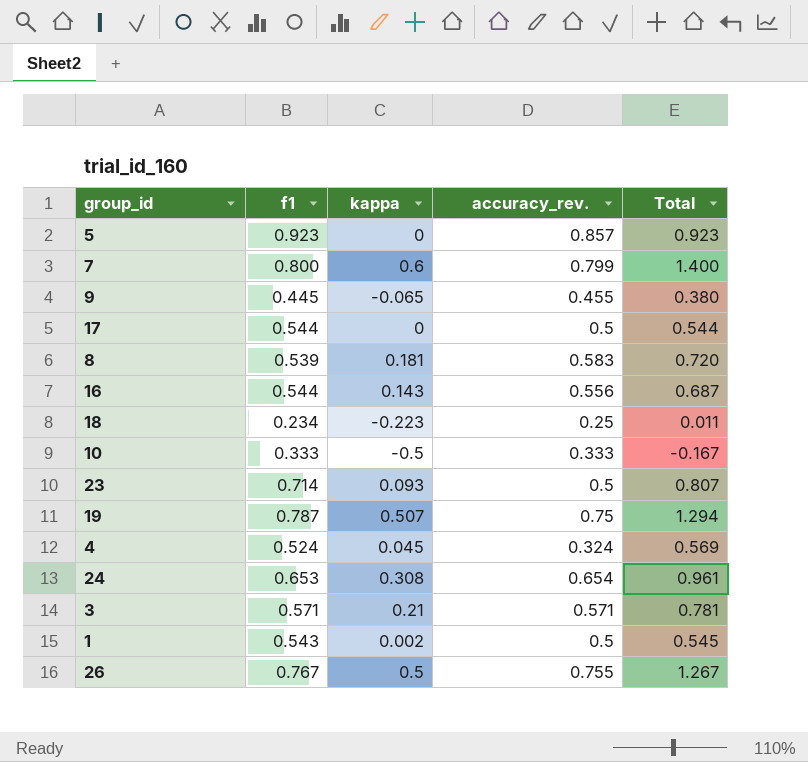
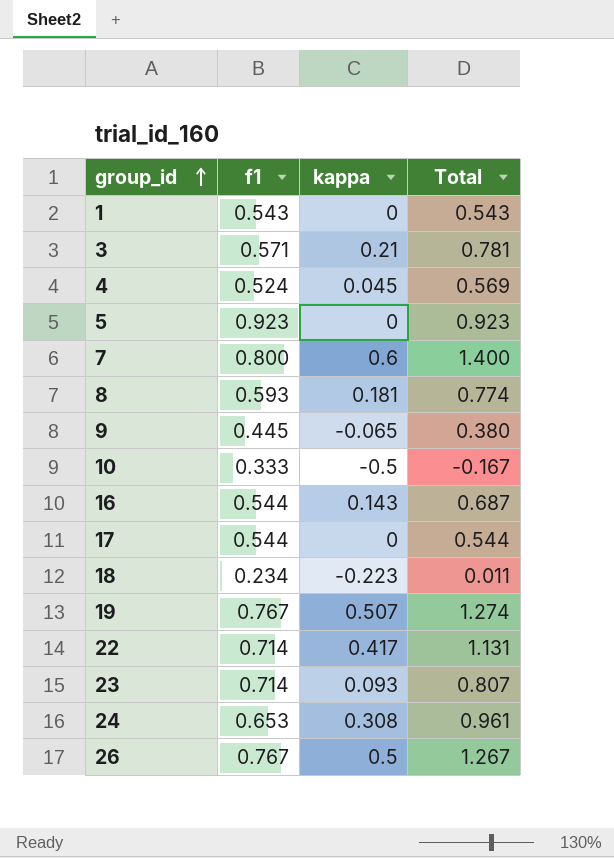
row order: none -> group_id ascending
column accuracy_rev. | position: 4 -> none
1 | kappa: 0.002 -> 0
1 | Total: 0.545 -> 0.543
8 | f1: 0.539 -> 0.593
8 | Total: 0.720 -> 0.774
19 | f1: 0.787 -> 0.767
19 | Total: 1.294 -> 1.274
row 22: none -> 0.714 | 0.417 | 1.131

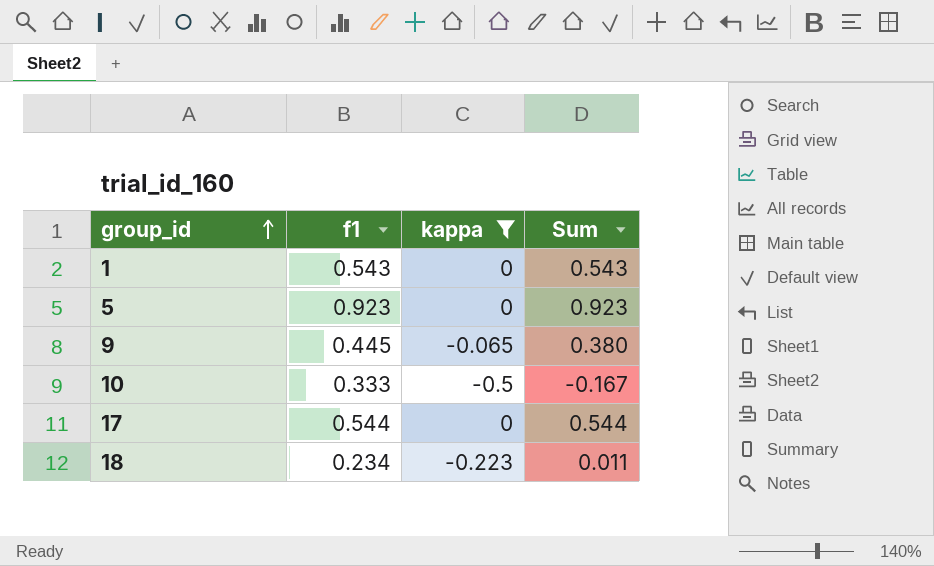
filter: none -> kappa <= 0
column name: Total -> Sum

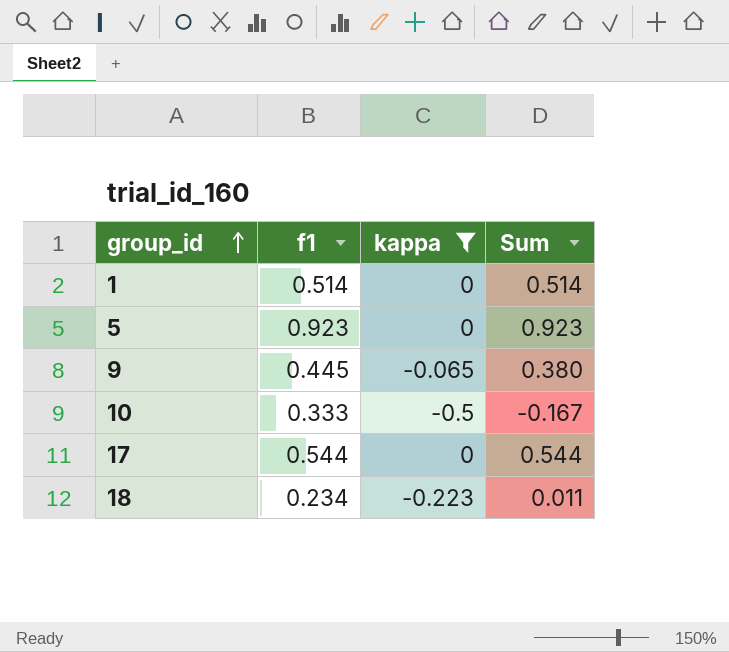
1 | f1: 0.543 -> 0.514
1 | Sum: 0.543 -> 0.514

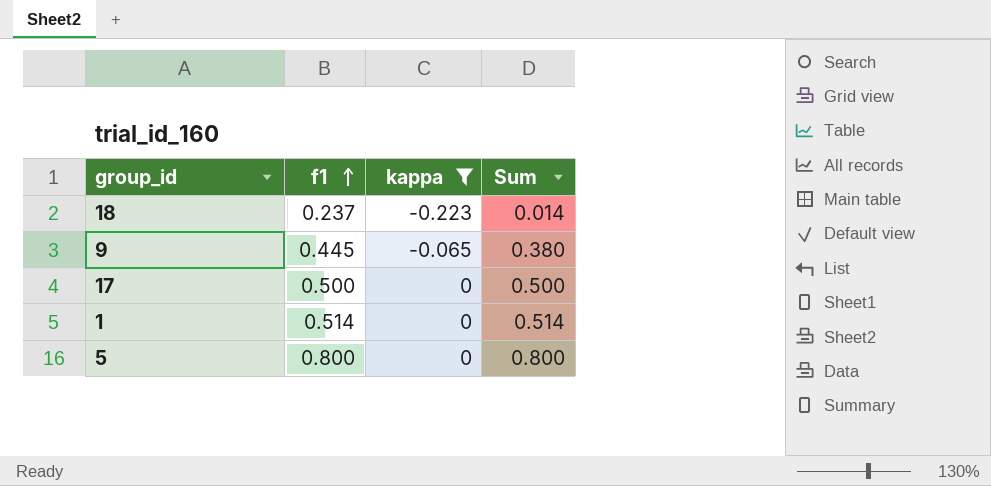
row order: group_id ascending -> f1 ascending
row 10: 0.333 | -0.5 | -0.167 -> none
18 | f1: 0.234 -> 0.237
18 | Sum: 0.011 -> 0.014
17 | f1: 0.544 -> 0.500
17 | Sum: 0.544 -> 0.500
5 | f1: 0.923 -> 0.800
5 | Sum: 0.923 -> 0.800

